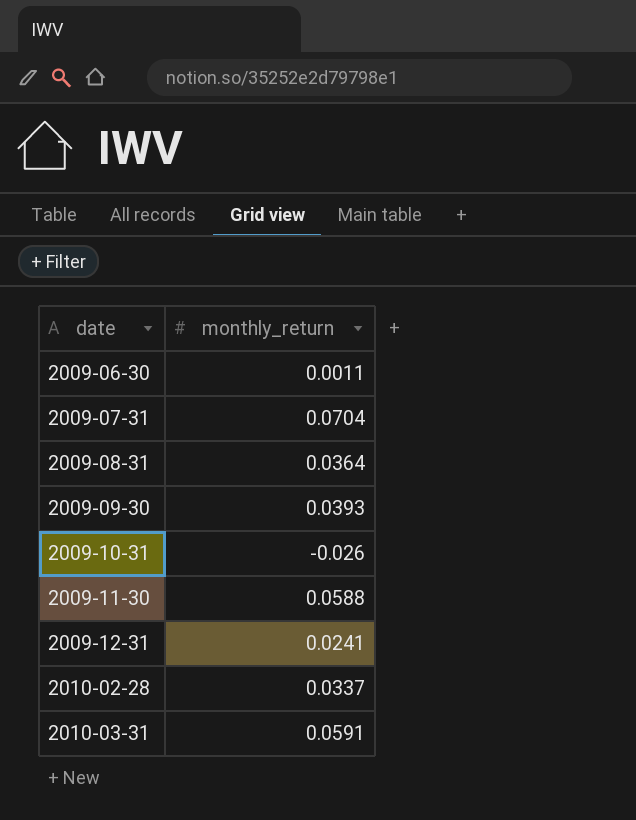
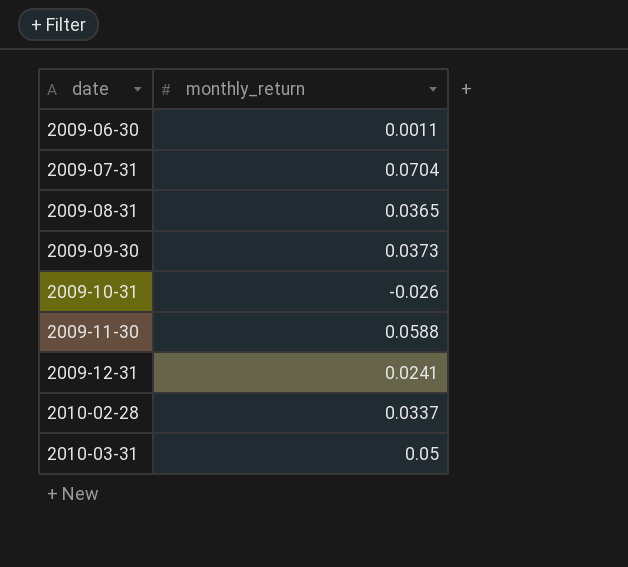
2009-08-31 | monthly_return: 0.0364 -> 0.0365
2009-09-30 | monthly_return: 0.0393 -> 0.0373
2010-03-31 | monthly_return: 0.0591 -> 0.05

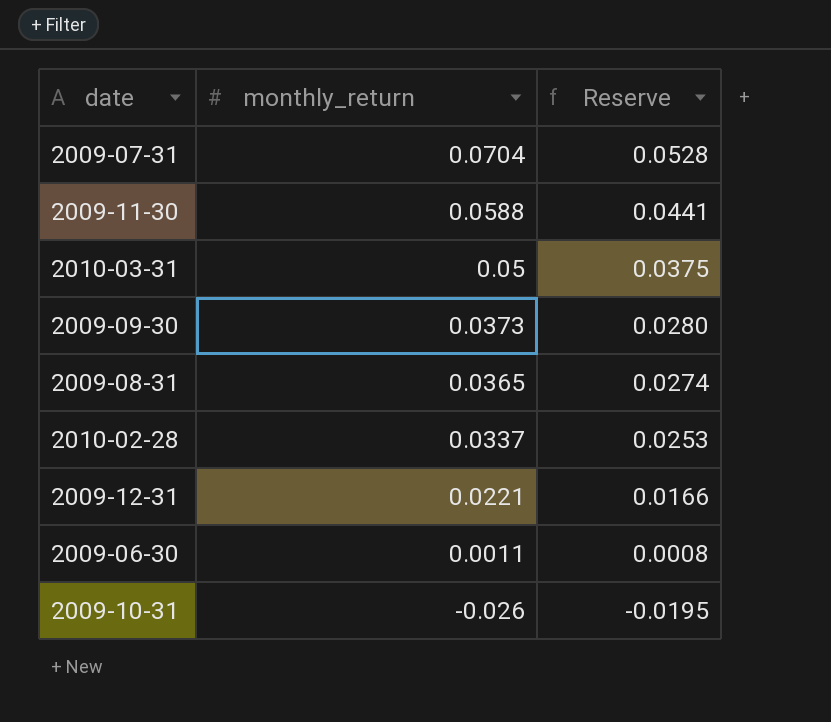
row order: date ascending -> monthly_return descending
column Reserve | formula: none -> [monthly_return] * 0.75
2009-12-31 | monthly_return: 0.0241 -> 0.0221

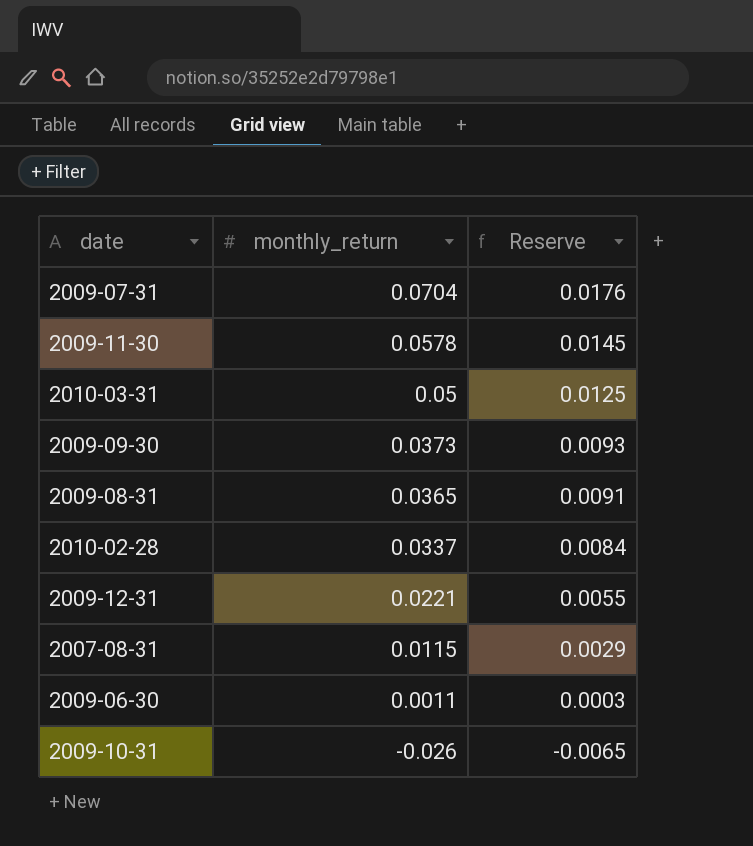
column Reserve | formula: [monthly_return] * 0.75 -> [monthly_return] * 0.25
2009-11-30 | monthly_return: 0.0588 -> 0.0578
row 2007-08-31: none -> 0.0115 | 0.0029

